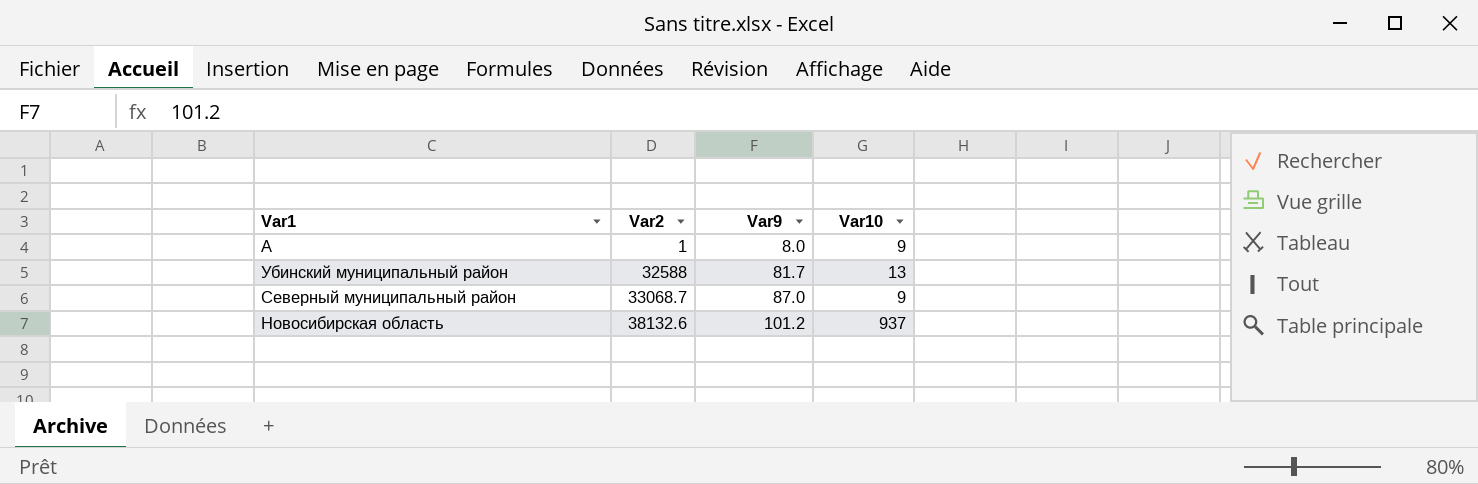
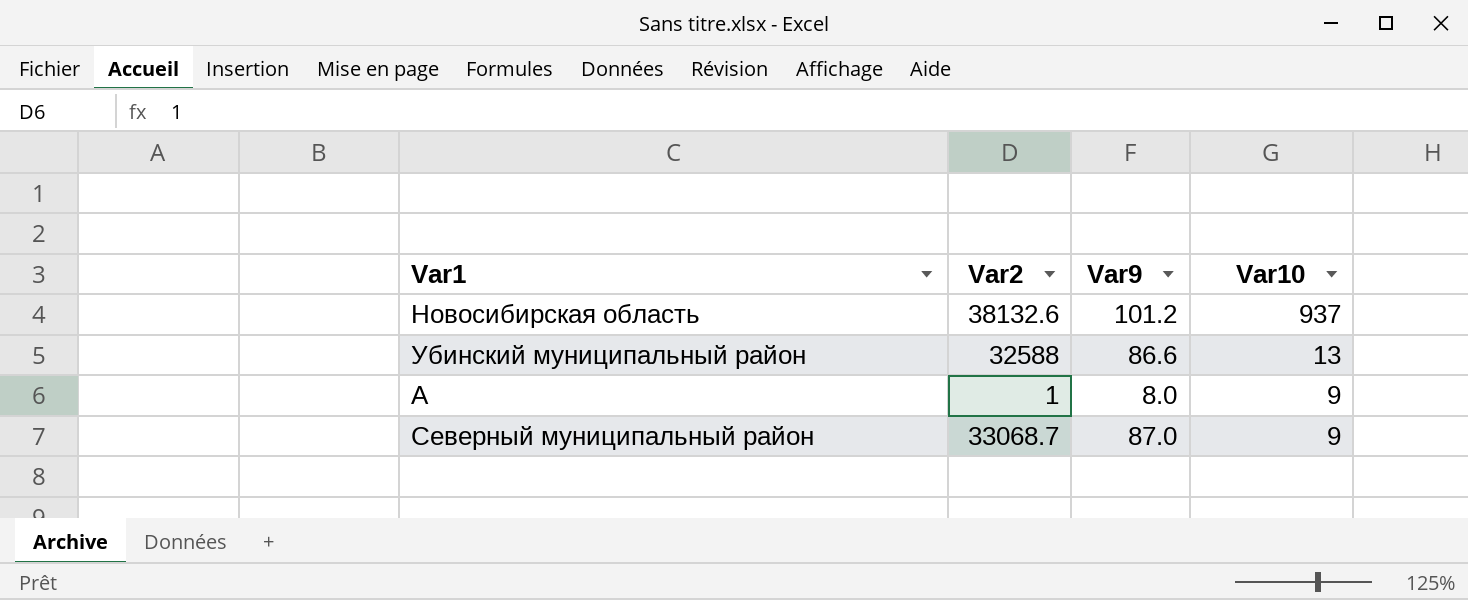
row order: Var2 ascending -> Var10 descending
Убинский муниципальный район | Var9: 81.7 -> 86.6

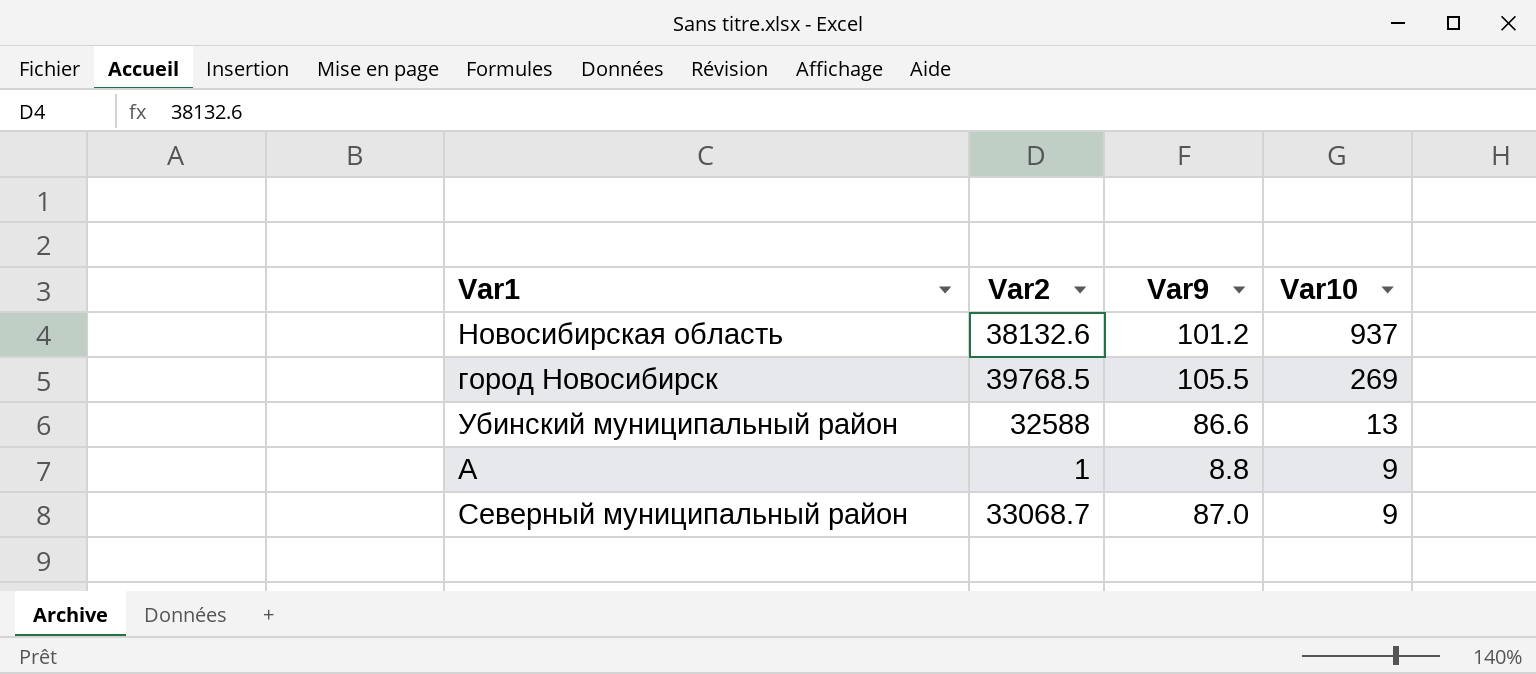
row город Новосибирск: none -> 39768.5 | 105.5 | 269
А | Var9: 8.0 -> 8.8

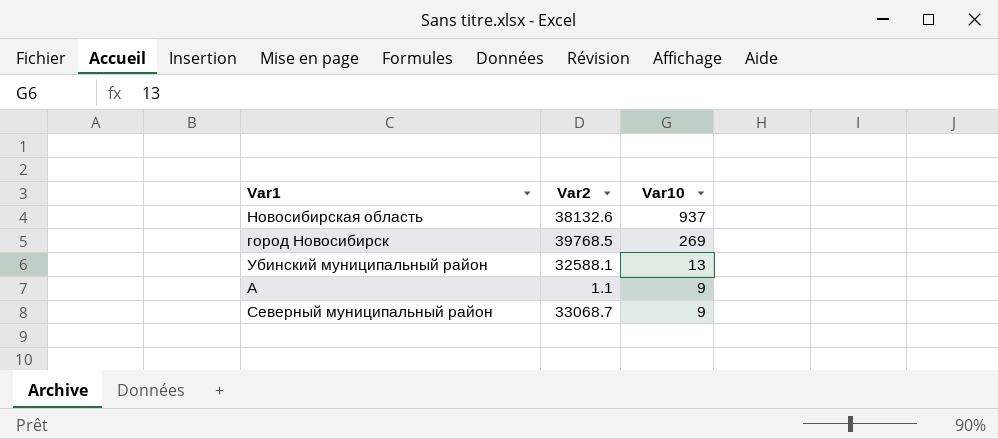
column Var9 | position: 3 -> none
Убинский муниципальный район | Var2: 32588 -> 32588.1
А | Var2: 1 -> 1.1

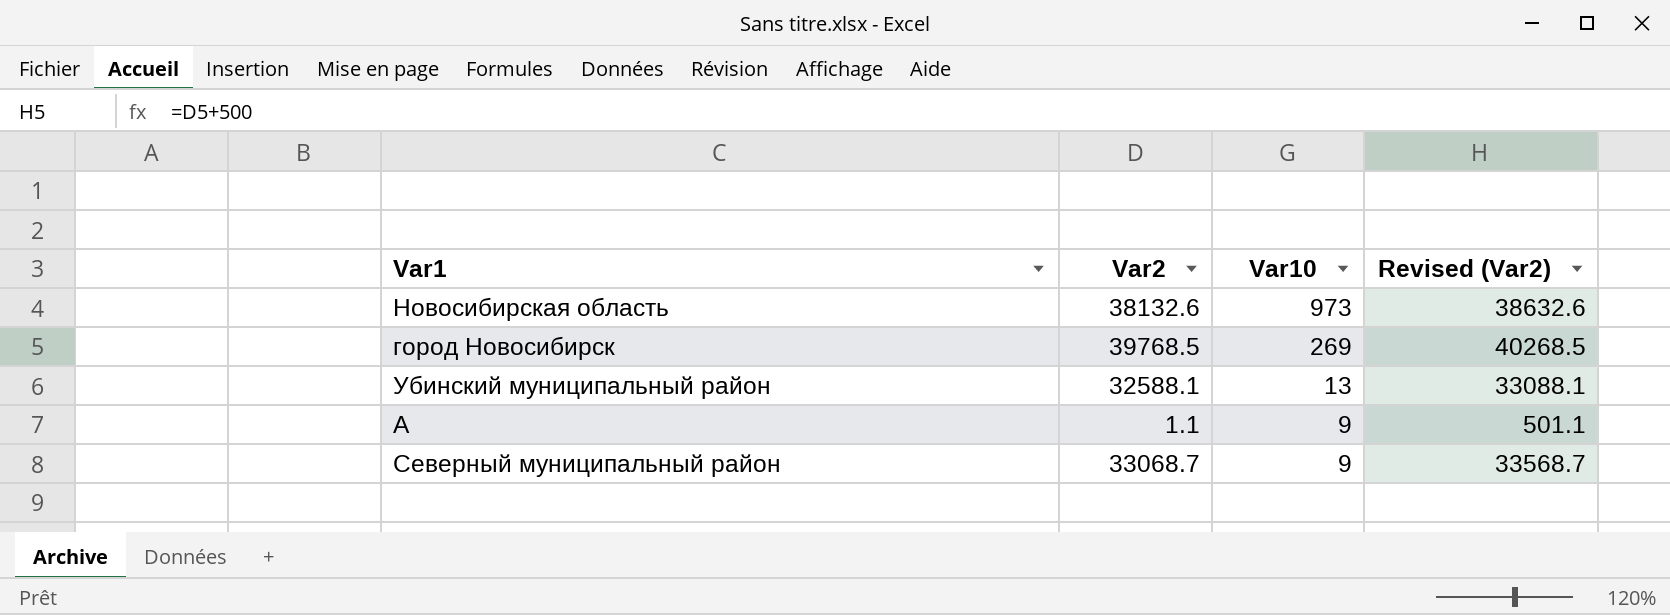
column Revised (Var2) | formula: none -> [Var2] + 500
Новосибирская область | Var10: 937 -> 973

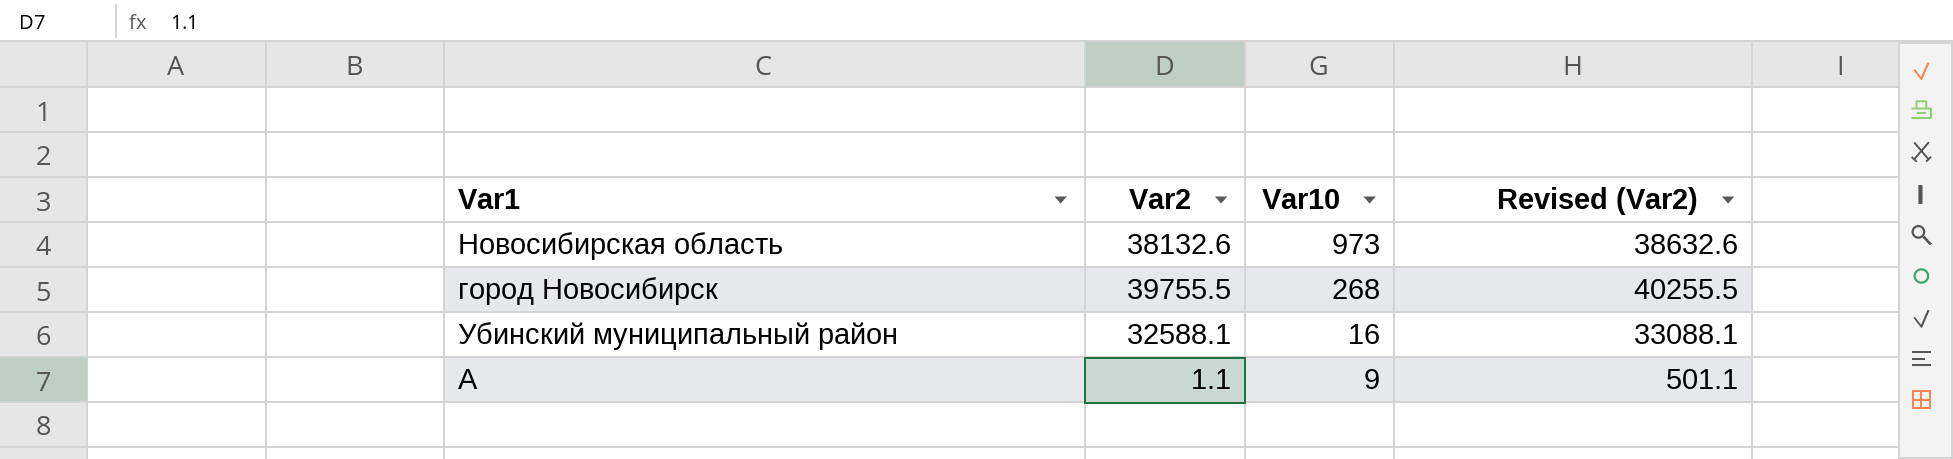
row Северный муниципальный район: 33068.7 | 9 | 33568.7 -> none
город Новосибирск | Var2: 39768.5 -> 39755.5
город Новосибирск | Var10: 269 -> 268
город Новосибирск | Revised (Var2): 40268.5 -> 40255.5
Убинский муниципальный район | Var10: 13 -> 16

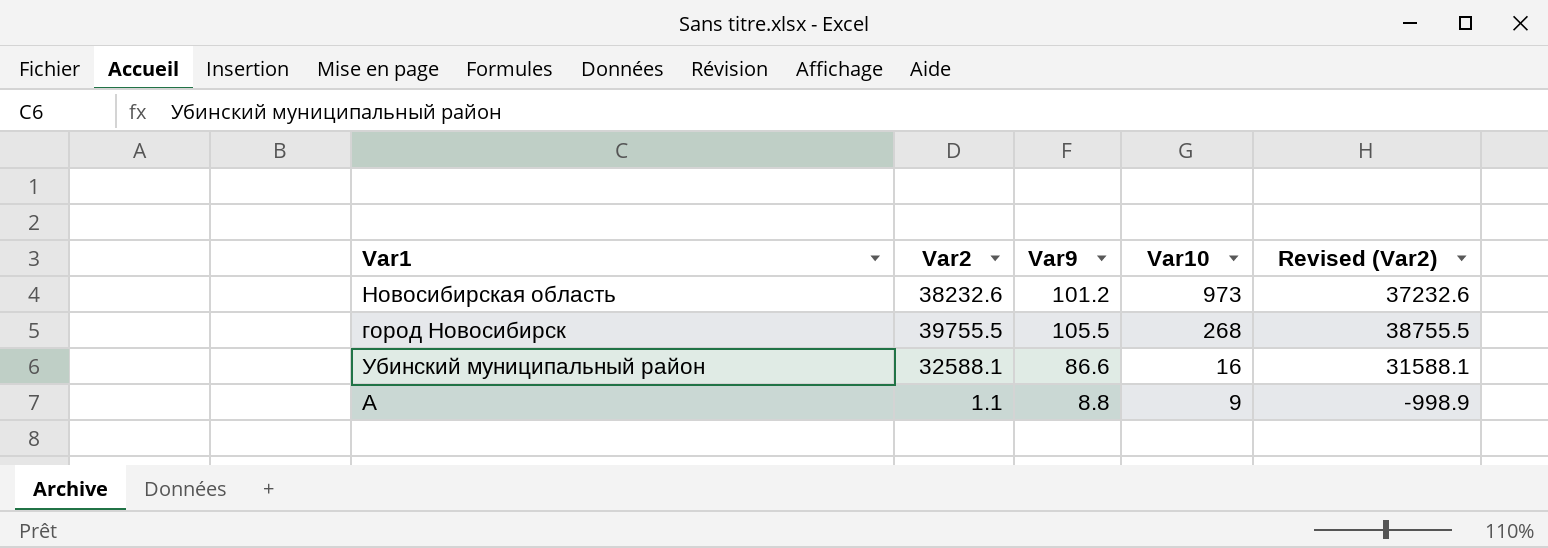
column Var9 | position: none -> 3
column Revised (Var2) | formula: [Var2] + 500 -> [Var2] - 1000
Новосибирская область | Var2: 38132.6 -> 38232.6

